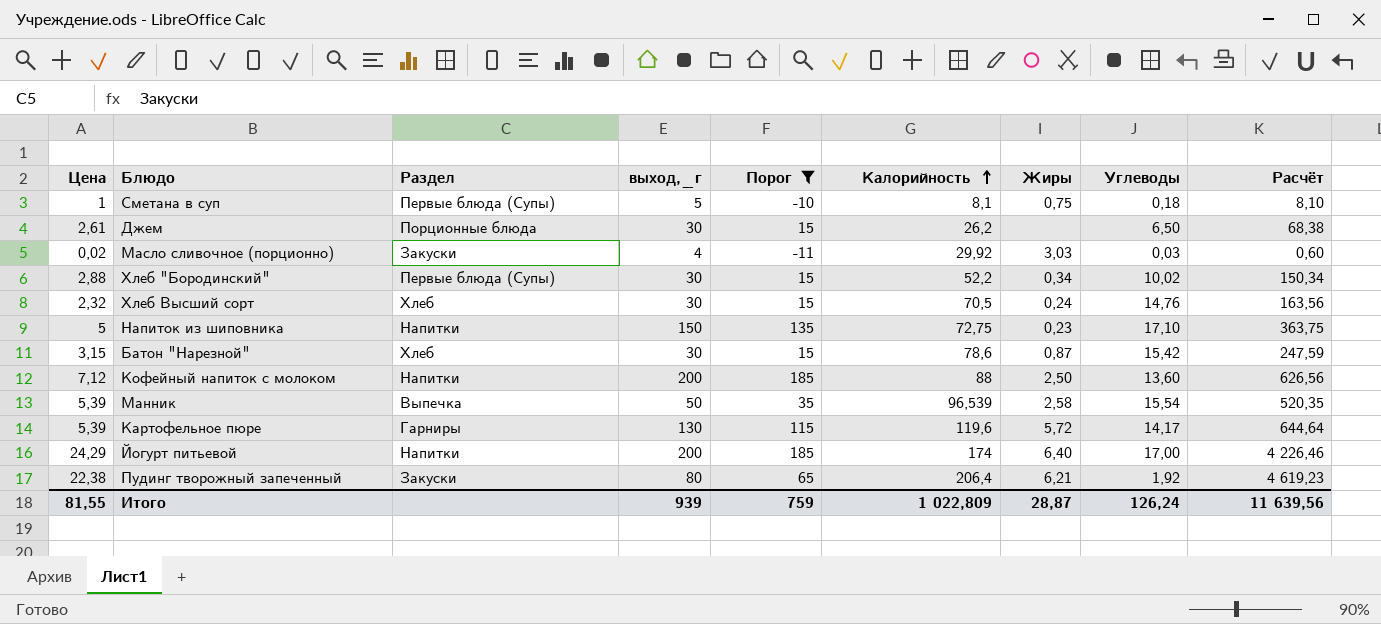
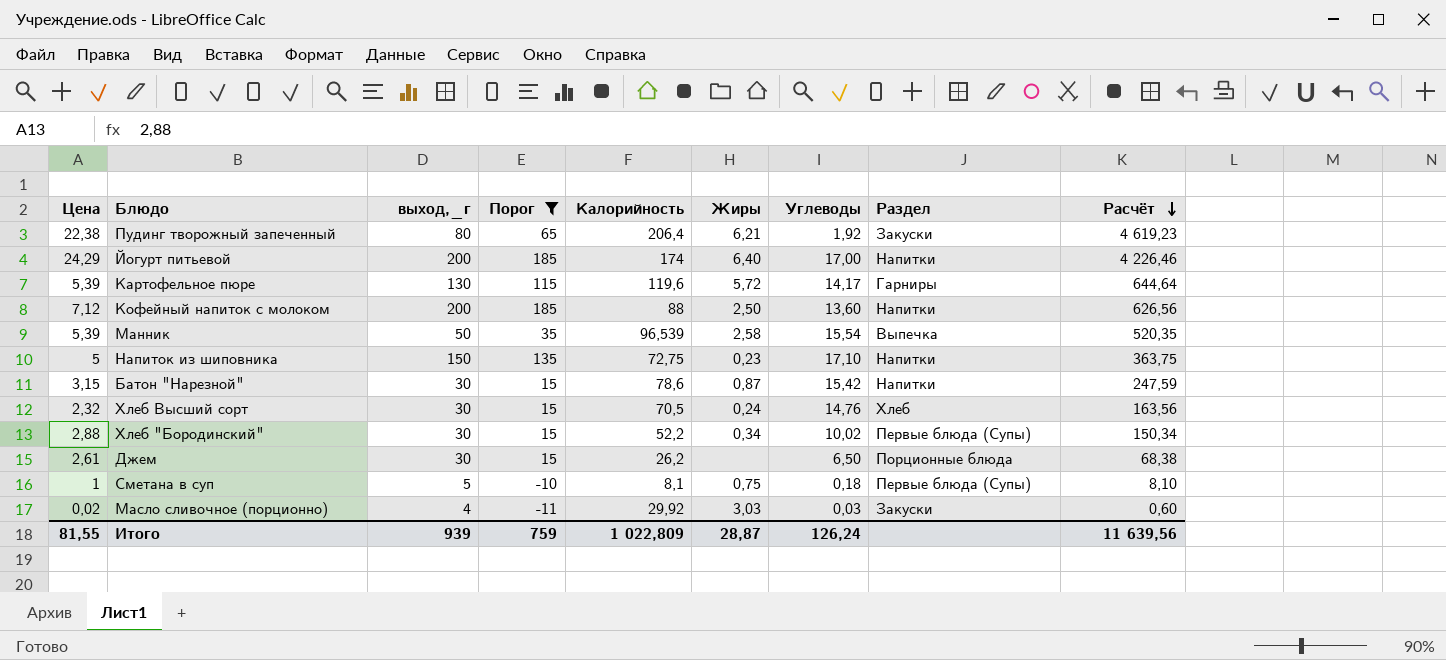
row order: Калорийность ascending -> Расчёт descending
column Раздел | position: 3 -> 8
Батон "Нарезной" | Раздел: Хлеб -> Напитки

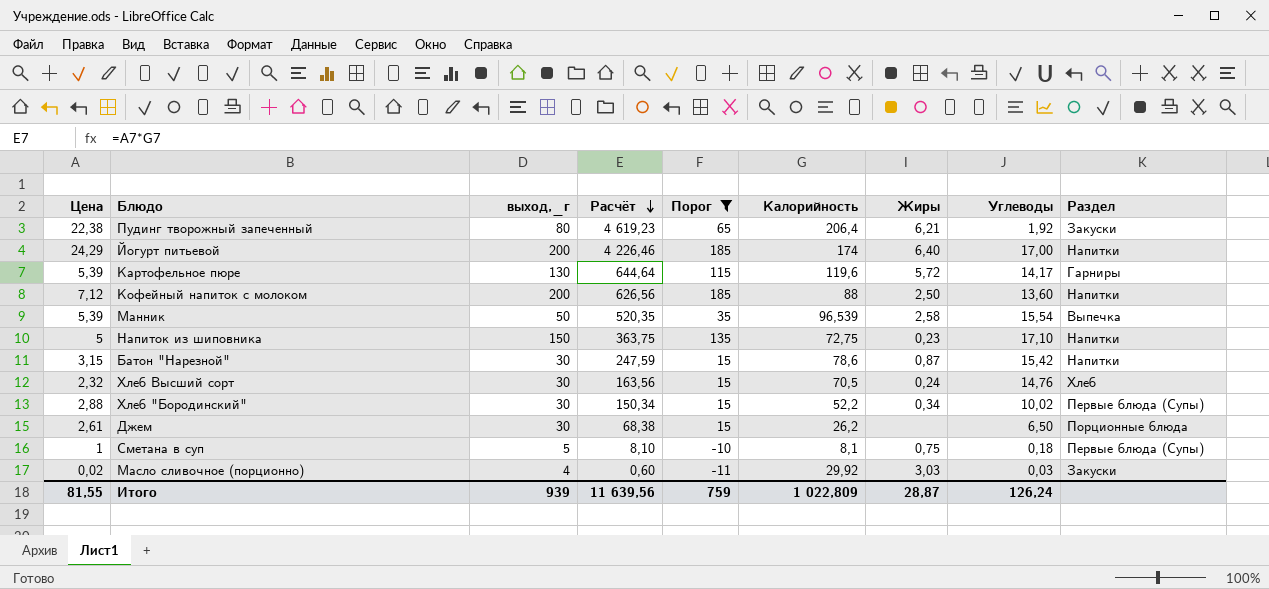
column Расчёт | position: 9 -> 4

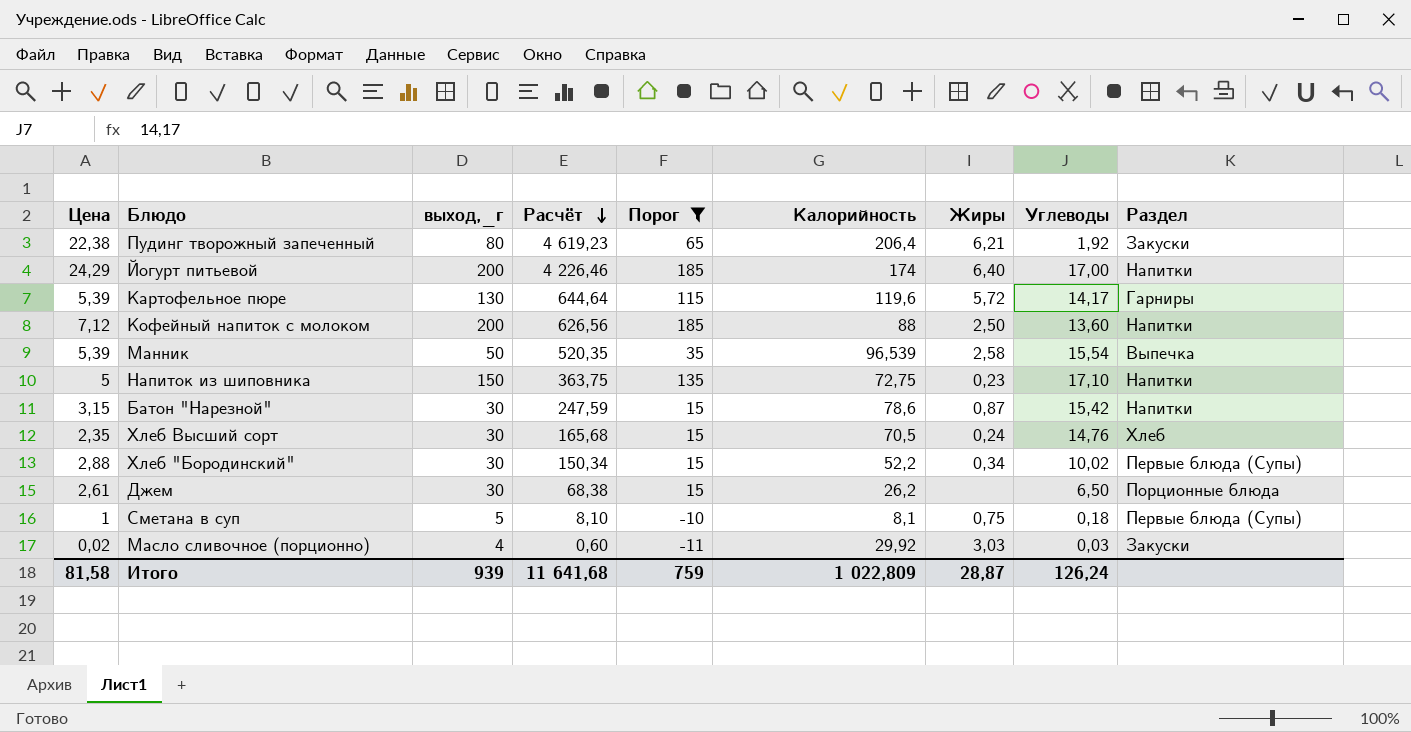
Хлеб Высший сорт | Цена: 2,32 -> 2,35
Хлеб Высший сорт | Расчёт: 163,56 -> 165,68
Итого | Цена: 81,55 -> 81,58
Итого | Расчёт: 11 639,56 -> 11 641,68

